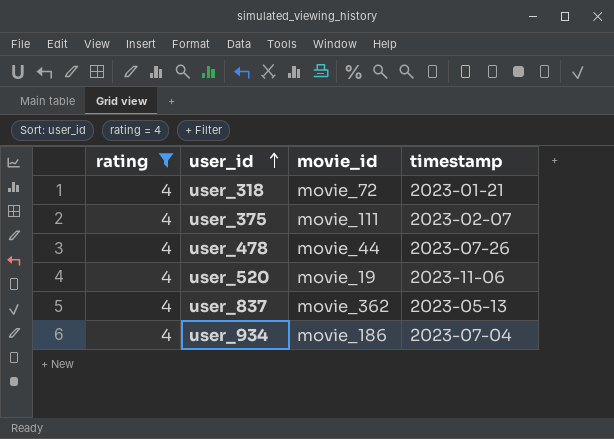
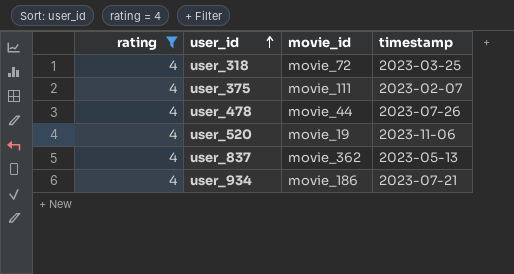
user_318 | timestamp: 2023-01-21 -> 2023-03-25
user_934 | timestamp: 2023-07-04 -> 2023-07-21

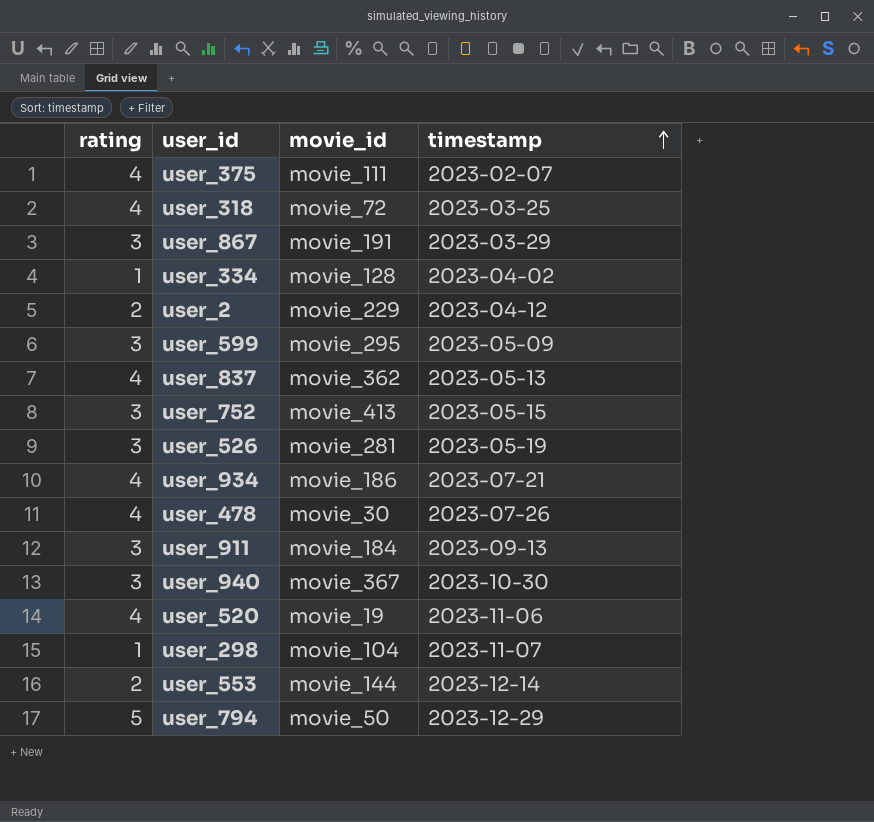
filter: rating = 4 -> none
row order: user_id ascending -> timestamp ascending
user_478 | movie_id: movie_44 -> movie_30

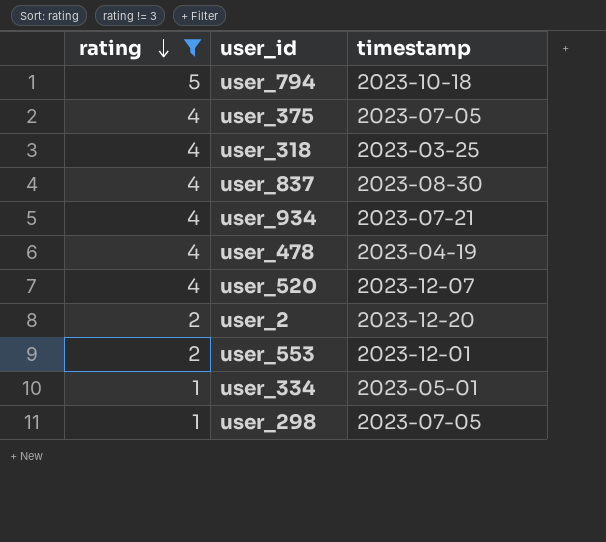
filter: none -> rating != 3
row order: timestamp ascending -> rating descending
column movie_id | position: 3 -> none
user_794 | timestamp: 2023-12-29 -> 2023-10-18
user_375 | timestamp: 2023-02-07 -> 2023-07-05
user_837 | timestamp: 2023-05-13 -> 2023-08-30
user_478 | timestamp: 2023-07-26 -> 2023-04-19
user_520 | timestamp: 2023-11-06 -> 2023-12-07
user_2 | timestamp: 2023-04-12 -> 2023-12-20
user_553 | timestamp: 2023-12-14 -> 2023-12-01
user_334 | timestamp: 2023-04-02 -> 2023-05-01
user_298 | timestamp: 2023-11-07 -> 2023-07-05

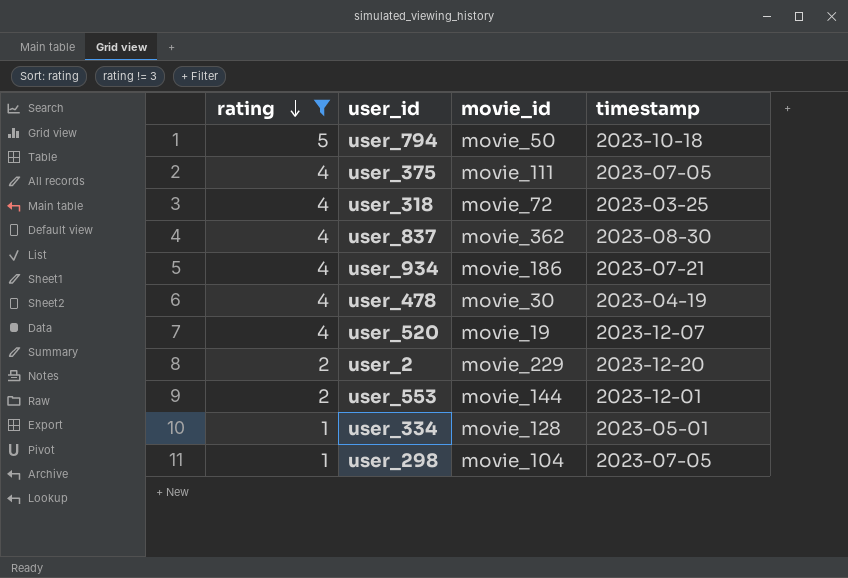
column movie_id | position: none -> 3

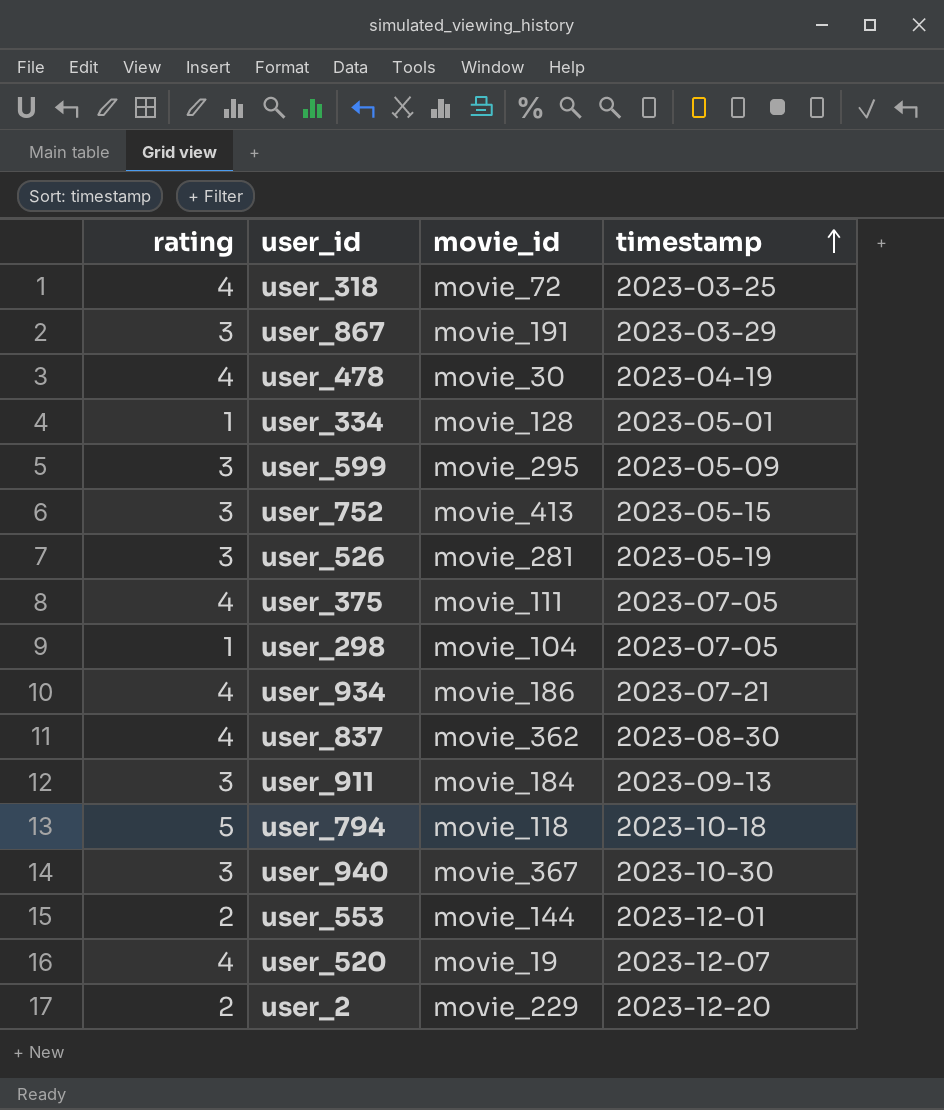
filter: rating != 3 -> none
row order: rating descending -> timestamp ascending
user_794 | movie_id: movie_50 -> movie_118

